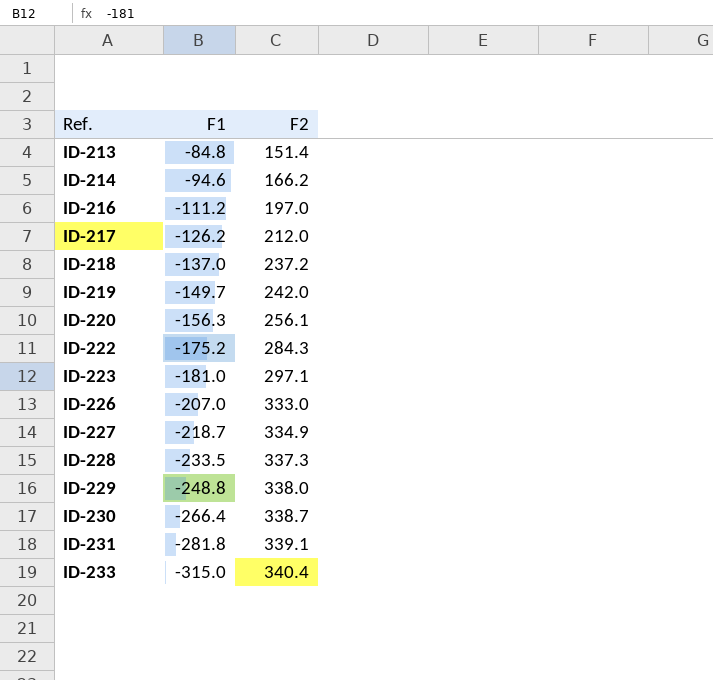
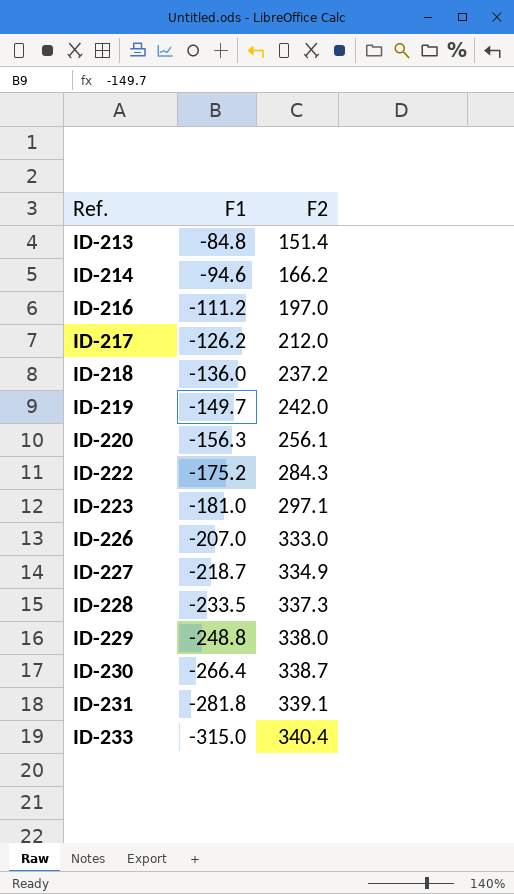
ID-218 | F1: -137.0 -> -136.0

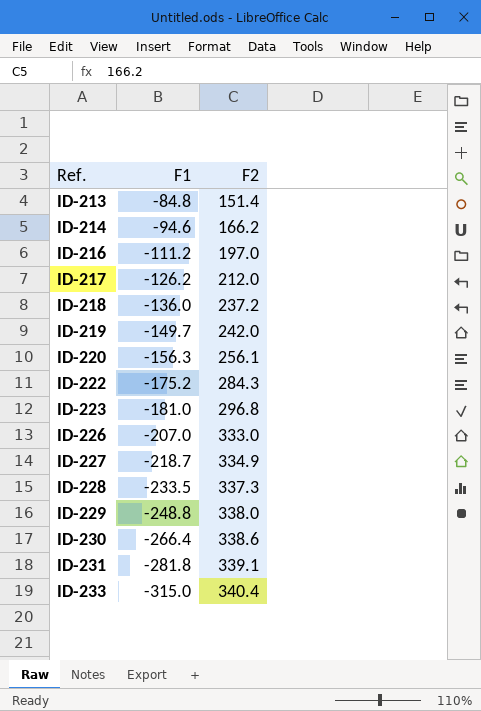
ID-223 | F2: 297.1 -> 296.8
ID-230 | F2: 338.7 -> 338.6

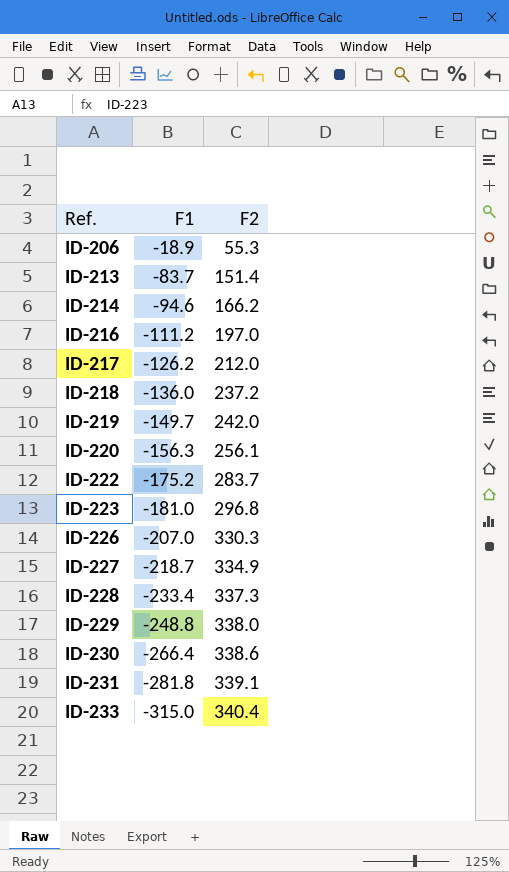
row ID-206: none -> -18.9 | 55.3
ID-213 | F1: -84.8 -> -83.7
ID-222 | F2: 284.3 -> 283.7
ID-226 | F2: 333.0 -> 330.3
ID-228 | F1: -233.5 -> -233.4

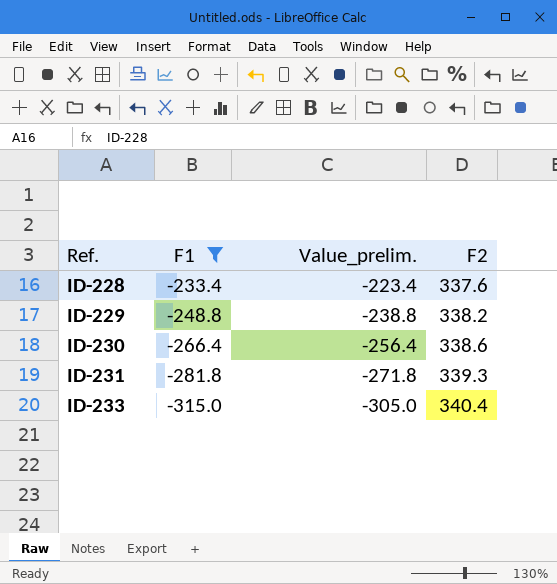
filter: none -> F1 <= -233.4
column Value_prelim. | formula: none -> [F1] + 10
ID-228 | F2: 337.3 -> 337.6
ID-229 | F2: 338.0 -> 338.2
ID-231 | F2: 339.1 -> 339.3

